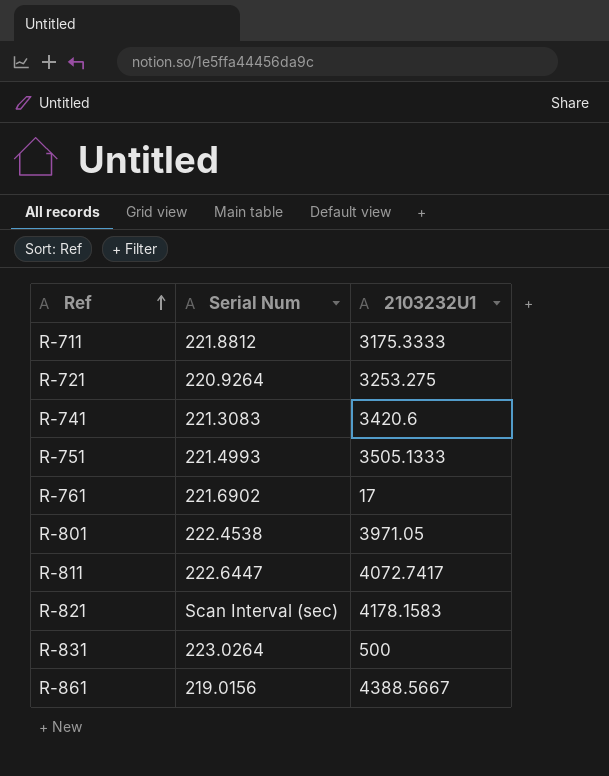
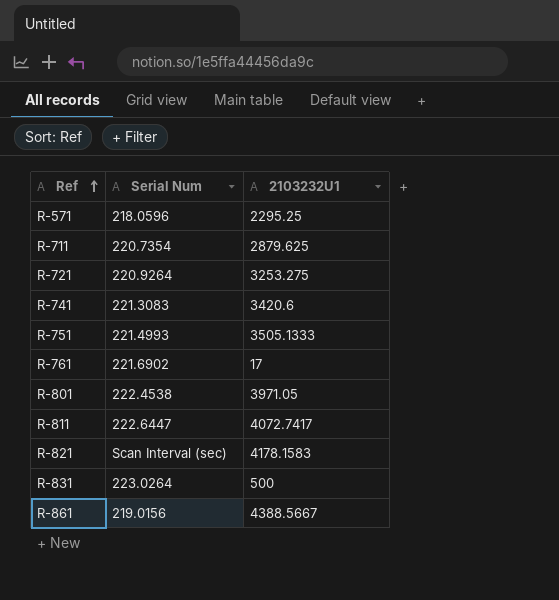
row R-571: none -> 218.0596 | 2295.25
R-711 | Serial Num: 221.8812 -> 220.7354
R-711 | 2103232U1: 3175.3333 -> 2879.625

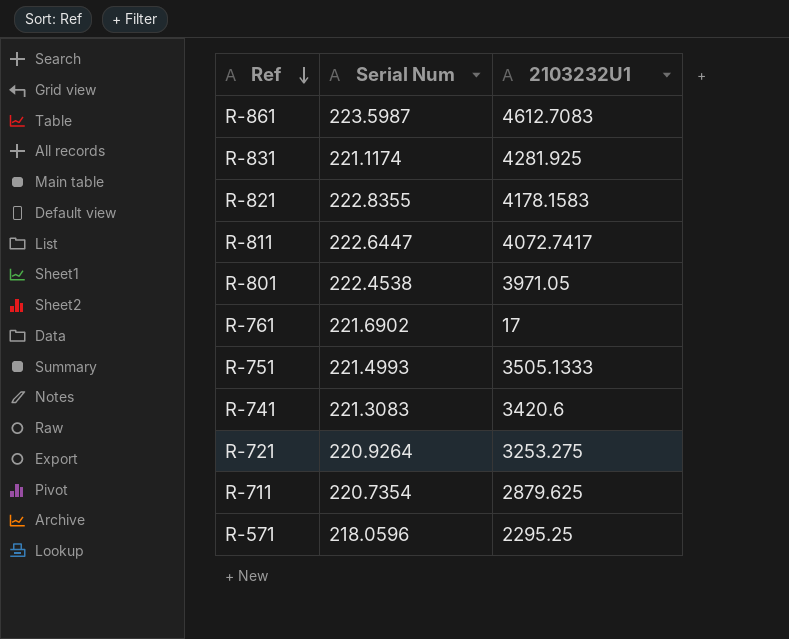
row order: Ref ascending -> Ref descending
R-861 | Serial Num: 219.0156 -> 223.5987
R-861 | 2103232U1: 4388.5667 -> 4612.7083
R-831 | Serial Num: 223.0264 -> 221.1174
R-831 | 2103232U1: 500 -> 4281.925
R-821 | Serial Num: Scan Interval (sec) -> 222.8355

